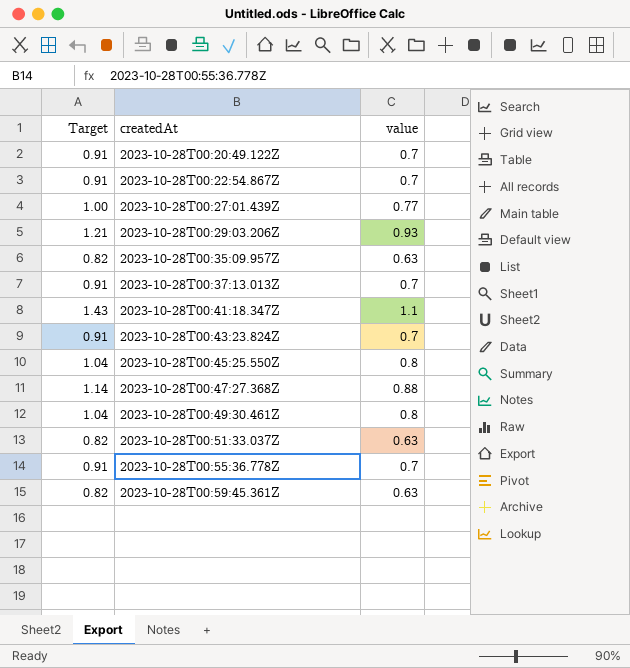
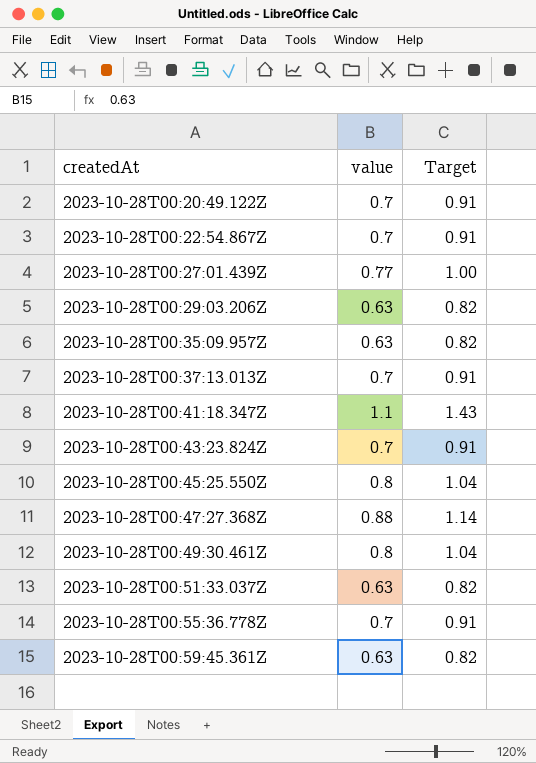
column Target | position: 1 -> 3
2023-10-28T00:29:03.206Z | value: 0.93 -> 0.63
2023-10-28T00:29:03.206Z | Target: 1.21 -> 0.82

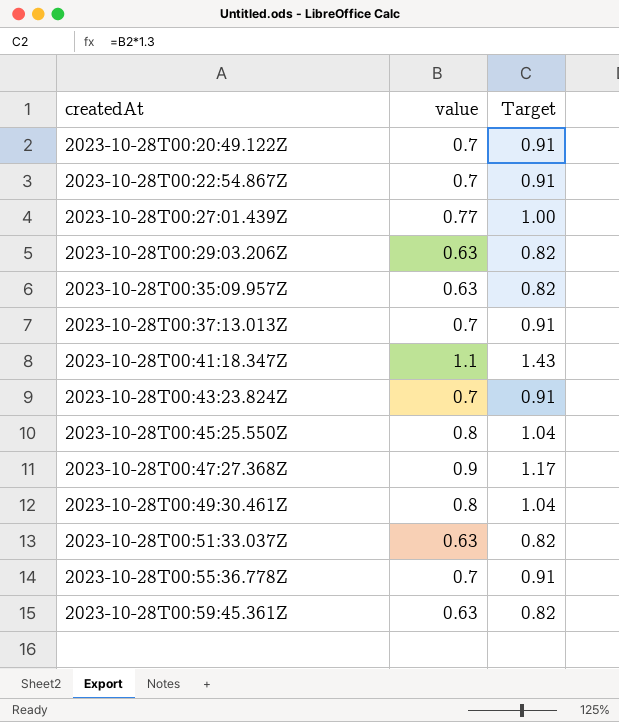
2023-10-28T00:47:27.368Z | value: 0.88 -> 0.9
2023-10-28T00:47:27.368Z | Target: 1.14 -> 1.17

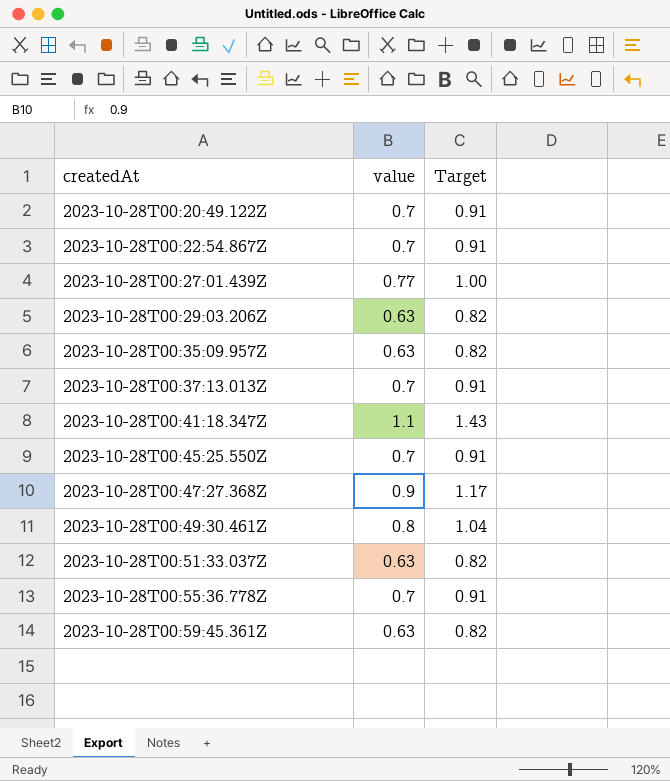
row 2023-10-28T00:43:23.824Z: 0.7 | 0.91 -> none
2023-10-28T00:45:25.550Z | value: 0.8 -> 0.7
2023-10-28T00:45:25.550Z | Target: 1.04 -> 0.91

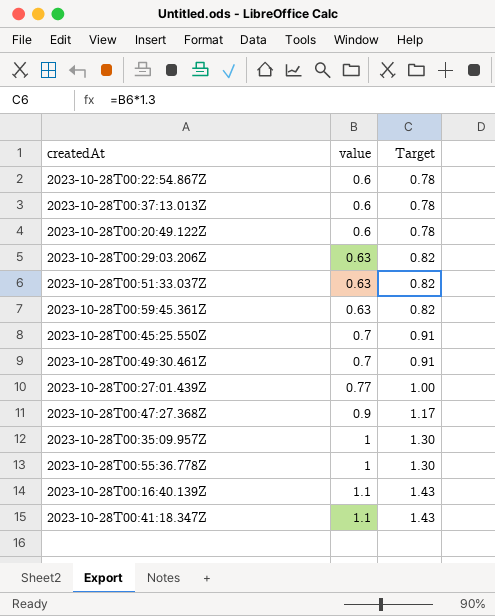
row order: createdAt ascending -> value ascending
2023-10-28T00:22:54.867Z | value: 0.7 -> 0.6
2023-10-28T00:22:54.867Z | Target: 0.91 -> 0.78
2023-10-28T00:37:13.013Z | value: 0.7 -> 0.6
2023-10-28T00:37:13.013Z | Target: 0.91 -> 0.78
2023-10-28T00:20:49.122Z | value: 0.7 -> 0.6
2023-10-28T00:20:49.122Z | Target: 0.91 -> 0.78
2023-10-28T00:49:30.461Z | value: 0.8 -> 0.7
2023-10-28T00:49:30.461Z | Target: 1.04 -> 0.91
2023-10-28T00:35:09.957Z | value: 0.63 -> 1
2023-10-28T00:35:09.957Z | Target: 0.82 -> 1.30
2023-10-28T00:55:36.778Z | value: 0.7 -> 1
2023-10-28T00:55:36.778Z | Target: 0.91 -> 1.30
row 2023-10-28T00:16:40.139Z: none -> 1.1 | 1.43

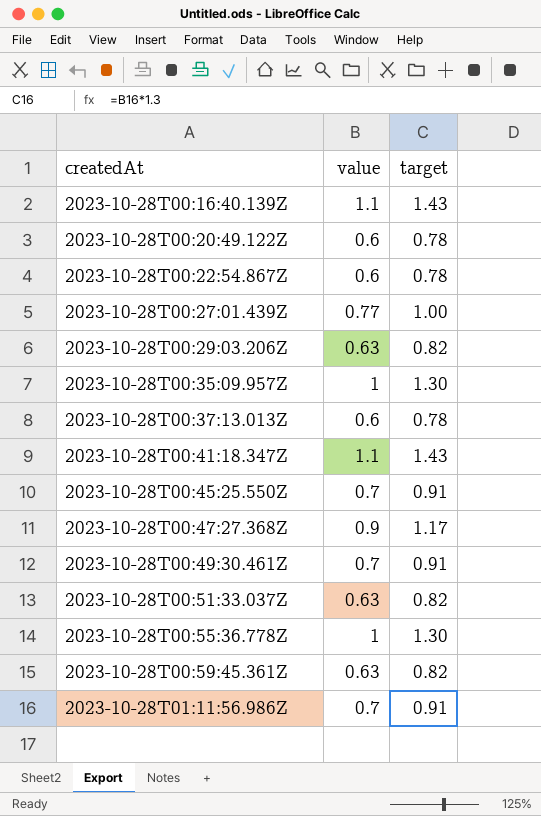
row order: value ascending -> createdAt ascending
column name: Target -> target
row 2023-10-28T01:11:56.986Z: none -> 0.7 | 0.91

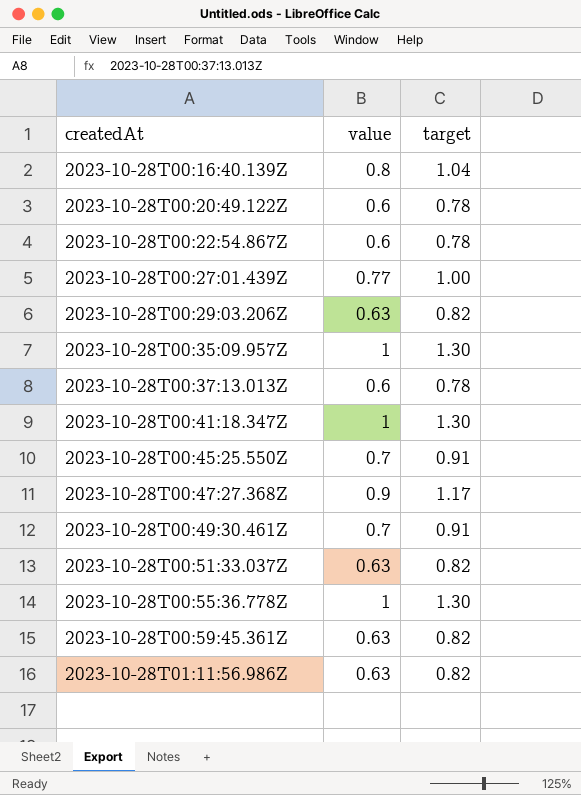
2023-10-28T00:16:40.139Z | value: 1.1 -> 0.8
2023-10-28T00:16:40.139Z | target: 1.43 -> 1.04
2023-10-28T00:41:18.347Z | value: 1.1 -> 1
2023-10-28T00:41:18.347Z | target: 1.43 -> 1.30
2023-10-28T01:11:56.986Z | value: 0.7 -> 0.63
2023-10-28T01:11:56.986Z | target: 0.91 -> 0.82

